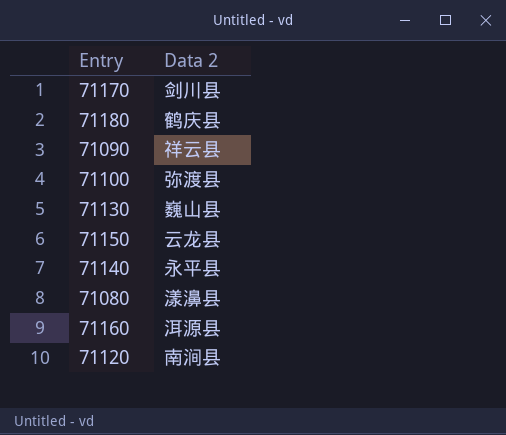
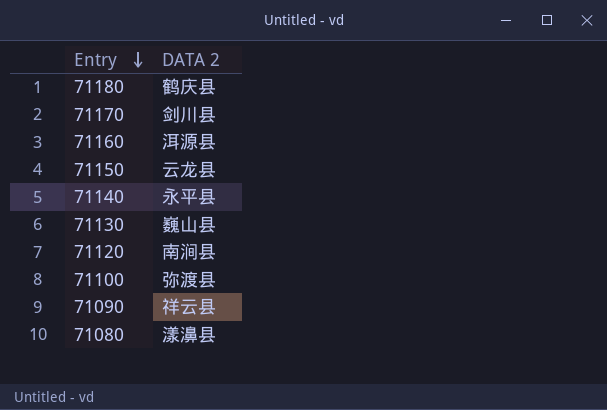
row order: none -> Entry descending
column name: Data 2 -> DATA 2

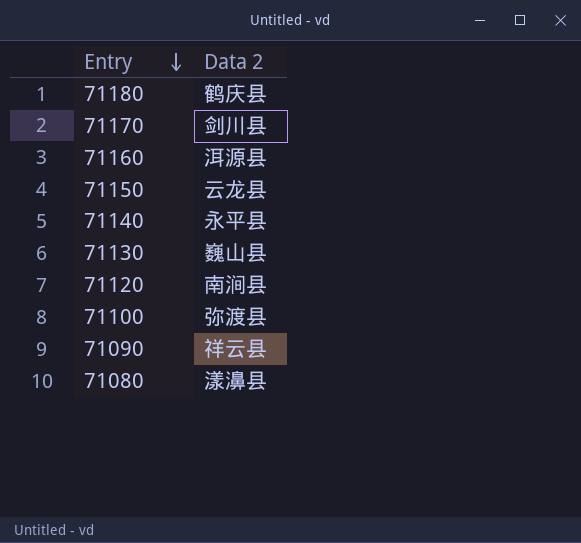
column name: DATA 2 -> Data 2

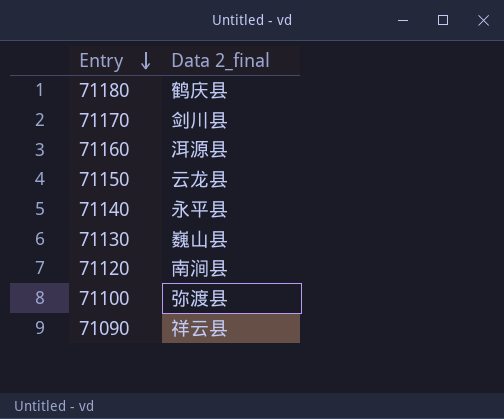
column name: Data 2 -> Data 2_final
row 71080: 漾濞县 -> none

